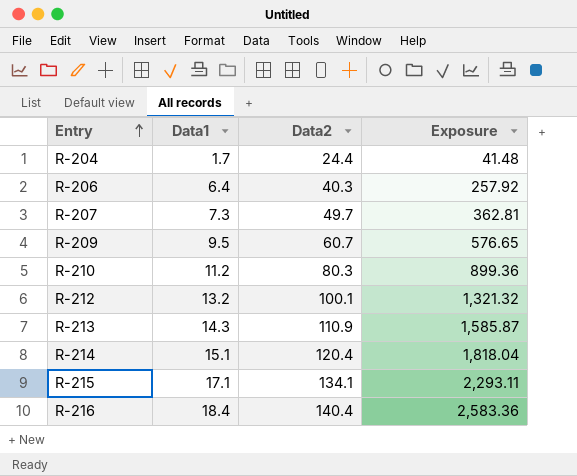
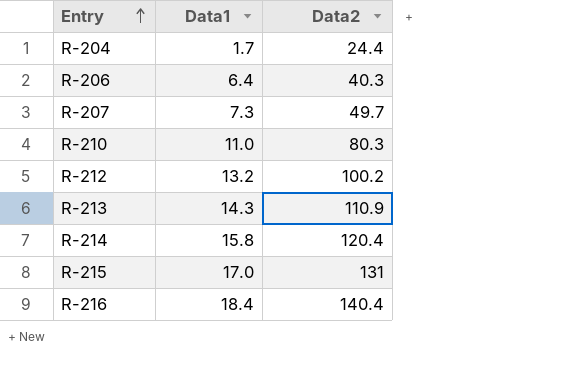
column Exposure | formula: [Data1] * [Data2] -> none
row R-209: 9.5 | 60.7 | 576.65 -> none
R-210 | Data1: 11.2 -> 11.0
R-212 | Data2: 100.1 -> 100.2
R-214 | Data1: 15.1 -> 15.8
R-215 | Data1: 17.1 -> 17.0
R-215 | Data2: 134.1 -> 131

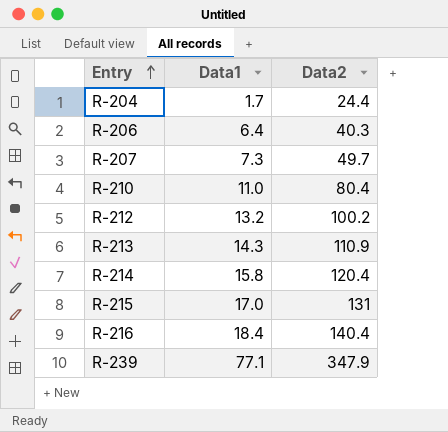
R-210 | Data2: 80.3 -> 80.4
row R-239: none -> 77.1 | 347.9

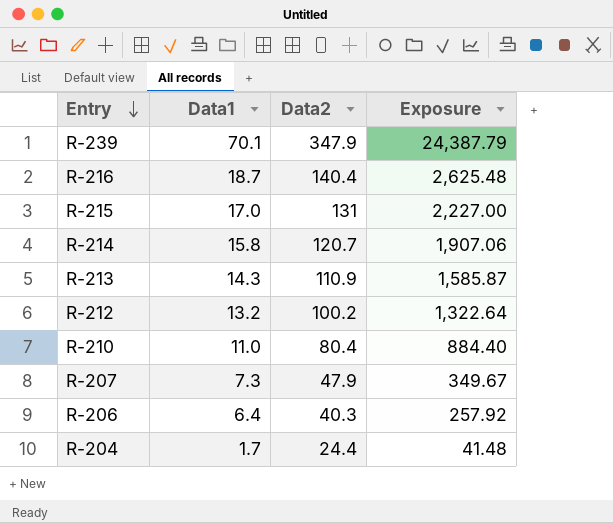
row order: Entry ascending -> Entry descending
column Exposure | formula: none -> [Data1] * [Data2]
R-239 | Data1: 77.1 -> 70.1
R-216 | Data1: 18.4 -> 18.7
R-214 | Data2: 120.4 -> 120.7
R-207 | Data2: 49.7 -> 47.9

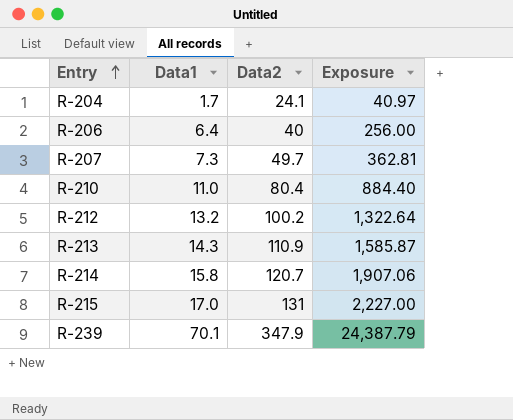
row order: Entry descending -> Entry ascending
row R-216: 18.7 | 140.4 | 2,625.48 -> none
R-204 | Data2: 24.4 -> 24.1
R-204 | Exposure: 41.48 -> 40.97
R-206 | Data2: 40.3 -> 40
R-206 | Exposure: 257.92 -> 256.00
R-207 | Data2: 47.9 -> 49.7
R-207 | Exposure: 349.67 -> 362.81

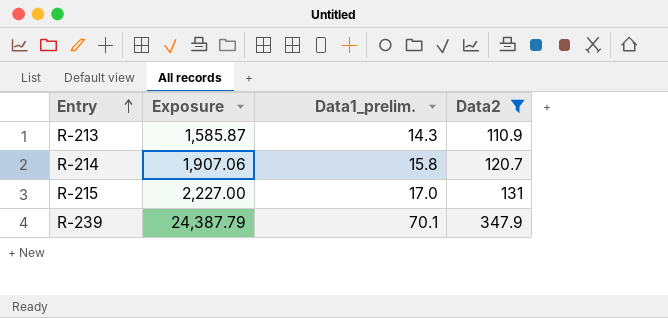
filter: none -> Data2 >= 110.9
column Exposure | position: 4 -> 2
column name: Data1 -> Data1_prelim.

